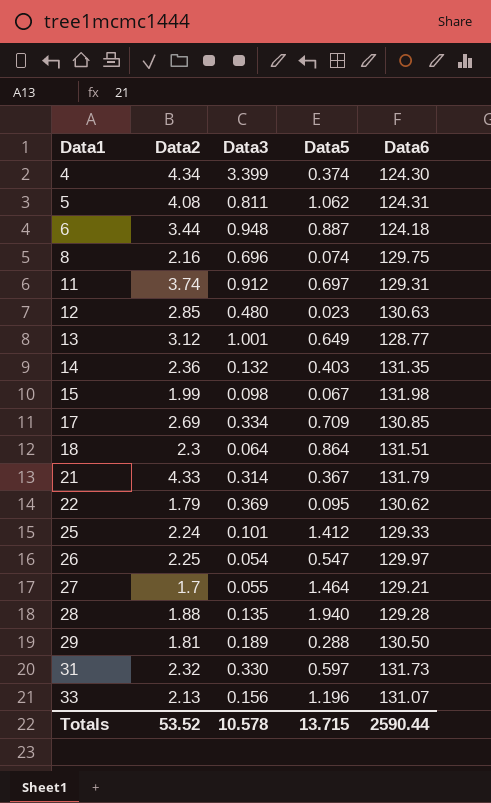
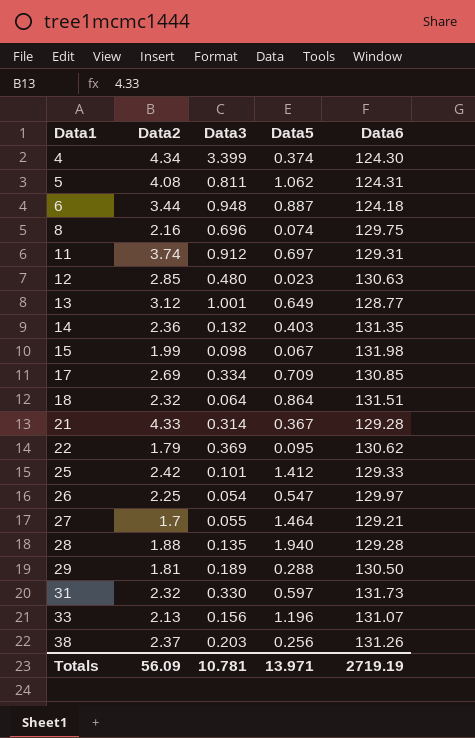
18 | Data2: 2.3 -> 2.32
21 | Data6: 131.79 -> 129.28
25 | Data2: 2.24 -> 2.42
row 38: none -> 2.37 | 0.203 | 0.256 | 131.26
Totals | Data2: 53.52 -> 56.09
Totals | Data3: 10.578 -> 10.781
Totals | Data5: 13.715 -> 13.971
Totals | Data6: 2590.44 -> 2719.19

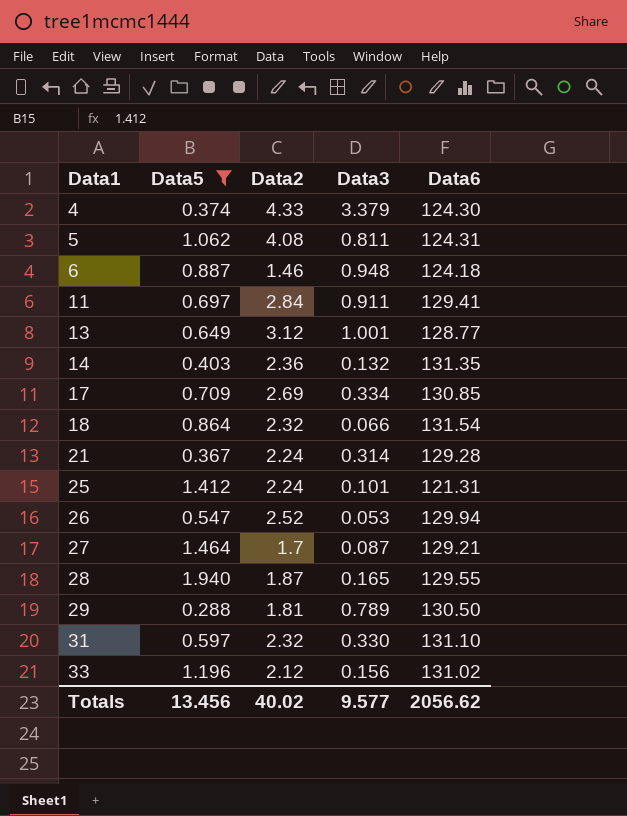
filter: none -> Data5 >= 0.288
column Data5 | position: 4 -> 2
4 | Data2: 4.34 -> 4.33
4 | Data3: 3.399 -> 3.379
6 | Data2: 3.44 -> 1.46
11 | Data2: 3.74 -> 2.84
11 | Data3: 0.912 -> 0.911
11 | Data6: 129.31 -> 129.41
18 | Data3: 0.064 -> 0.066
18 | Data6: 131.51 -> 131.54
21 | Data2: 4.33 -> 2.24
25 | Data2: 2.42 -> 2.24
25 | Data6: 129.33 -> 121.31
26 | Data2: 2.25 -> 2.52
26 | Data3: 0.054 -> 0.053
26 | Data6: 129.97 -> 129.94
27 | Data3: 0.055 -> 0.087
28 | Data2: 1.88 -> 1.87
28 | Data3: 0.135 -> 0.165
28 | Data6: 129.28 -> 129.55
29 | Data3: 0.189 -> 0.789
31 | Data6: 131.73 -> 131.10
33 | Data2: 2.13 -> 2.12
33 | Data6: 131.07 -> 131.02
Totals | Data5: 13.971 -> 13.456
Totals | Data2: 56.09 -> 40.02
Totals | Data3: 10.781 -> 9.577
Totals | Data6: 2719.19 -> 2056.62

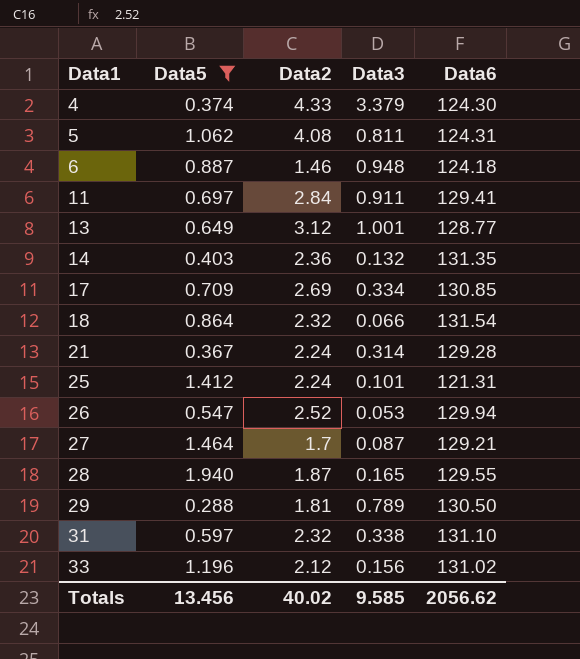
31 | Data3: 0.330 -> 0.338
Totals | Data3: 9.577 -> 9.585

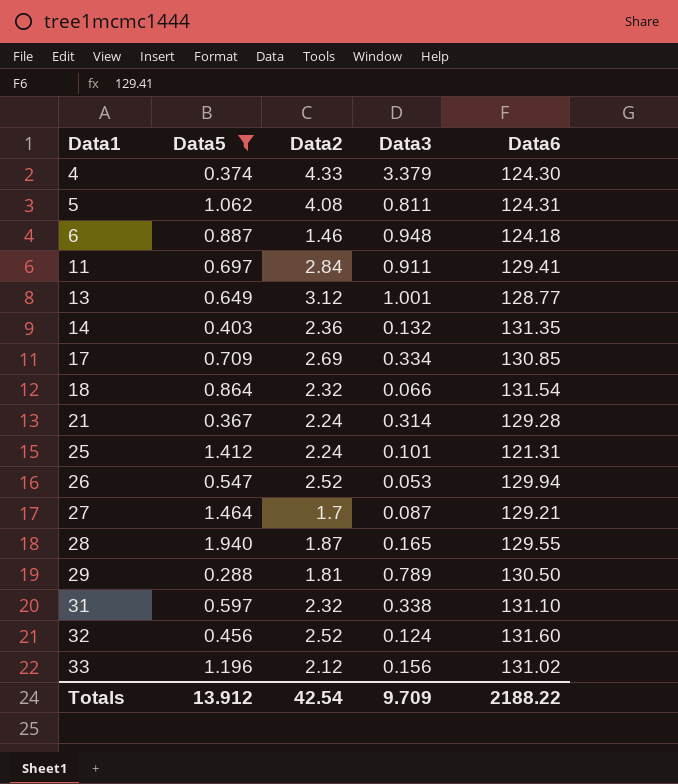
row 32: none -> 0.456 | 2.52 | 0.124 | 131.60
Totals | Data5: 13.456 -> 13.912
Totals | Data2: 40.02 -> 42.54
Totals | Data3: 9.585 -> 9.709
Totals | Data6: 2056.62 -> 2188.22

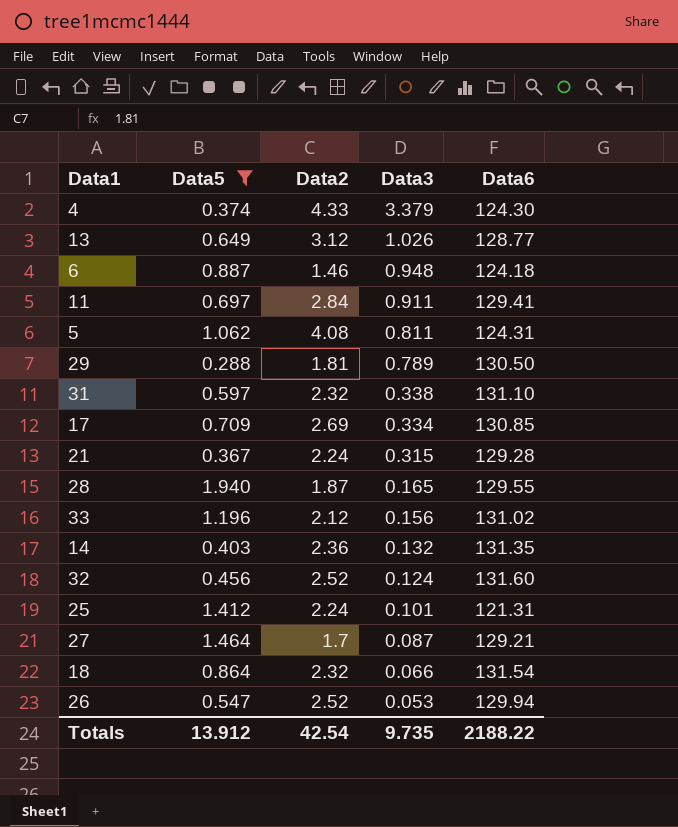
row order: Data1 ascending -> Data3 descending
13 | Data3: 1.001 -> 1.026
21 | Data3: 0.314 -> 0.315
Totals | Data3: 9.709 -> 9.735

